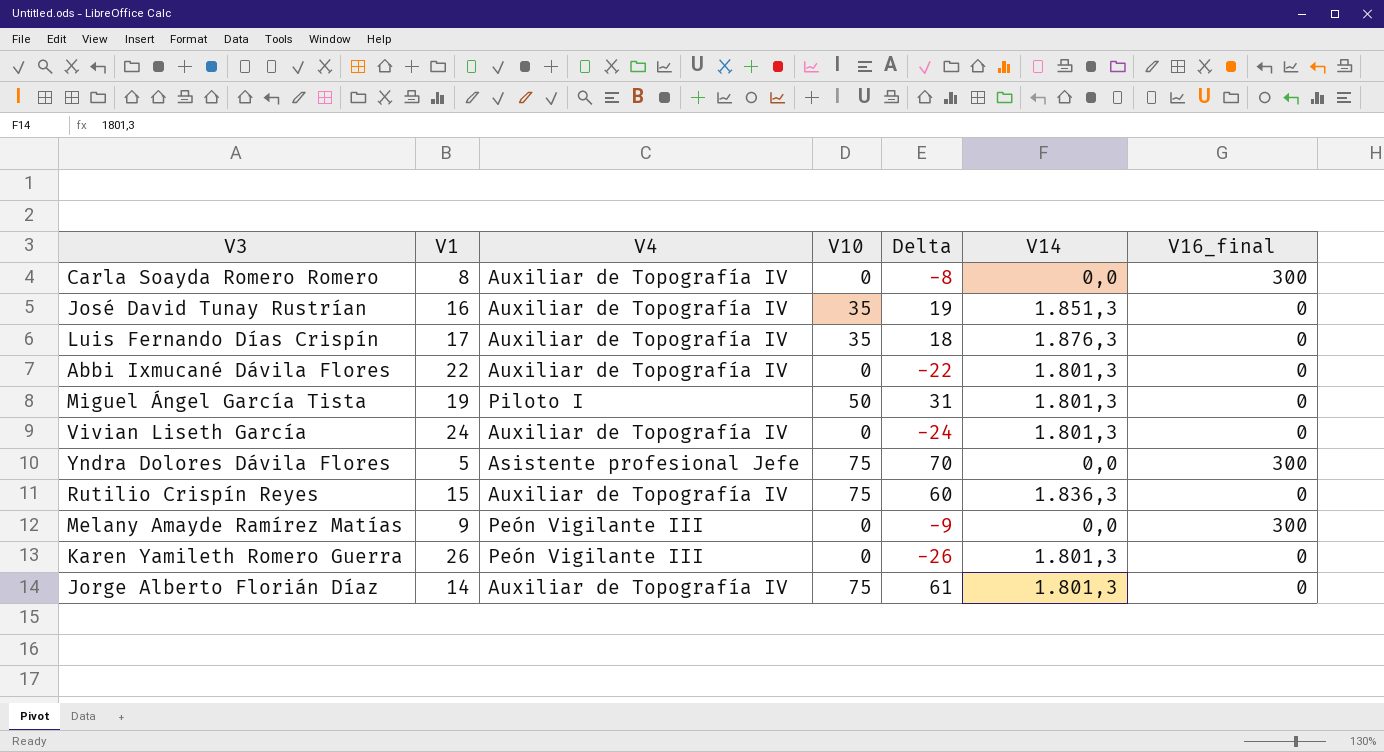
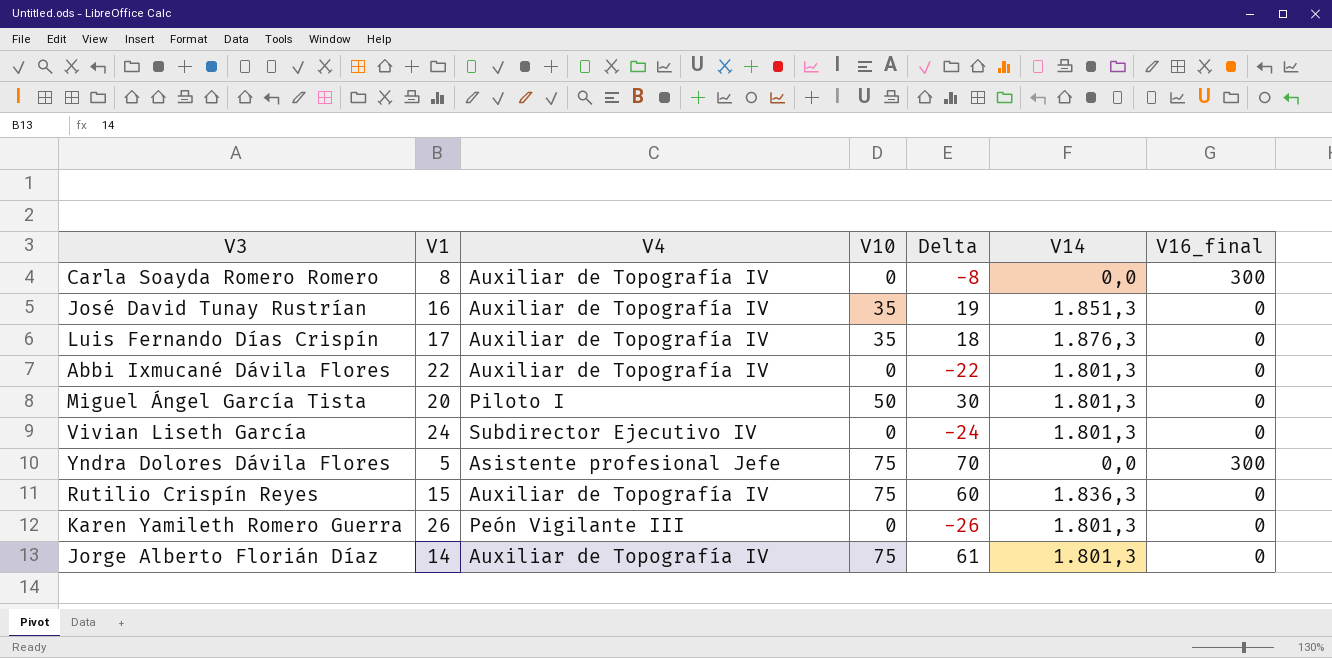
row Melany Amayde Ramírez Matías: 9 | Peón Vigilante III | 0 | -9 | 0,0 | 300 -> none
Miguel Ángel García Tista | V1: 19 -> 20
Miguel Ángel García Tista | Delta: 31 -> 30
Vivian Liseth García | V4: Auxiliar de Topografía IV -> Subdirector Ejecutivo IV

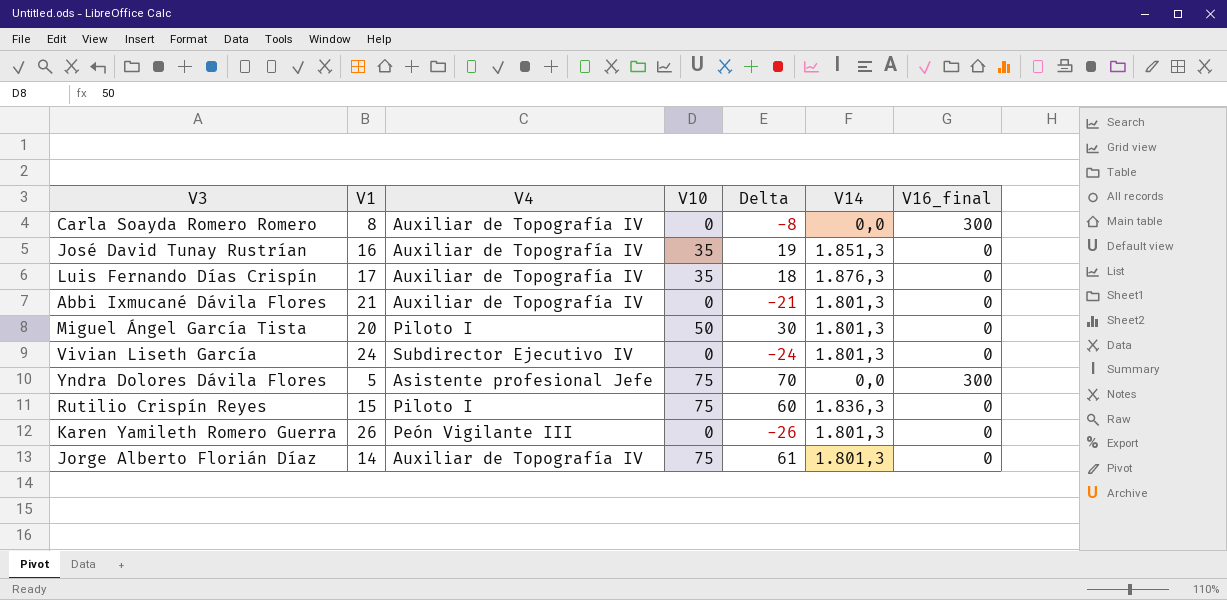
Abbi Ixmucané Dávila Flores | V1: 22 -> 21
Abbi Ixmucané Dávila Flores | Delta: -22 -> -21
Rutilio Crispín Reyes | V4: Auxiliar de Topografía IV -> Piloto I

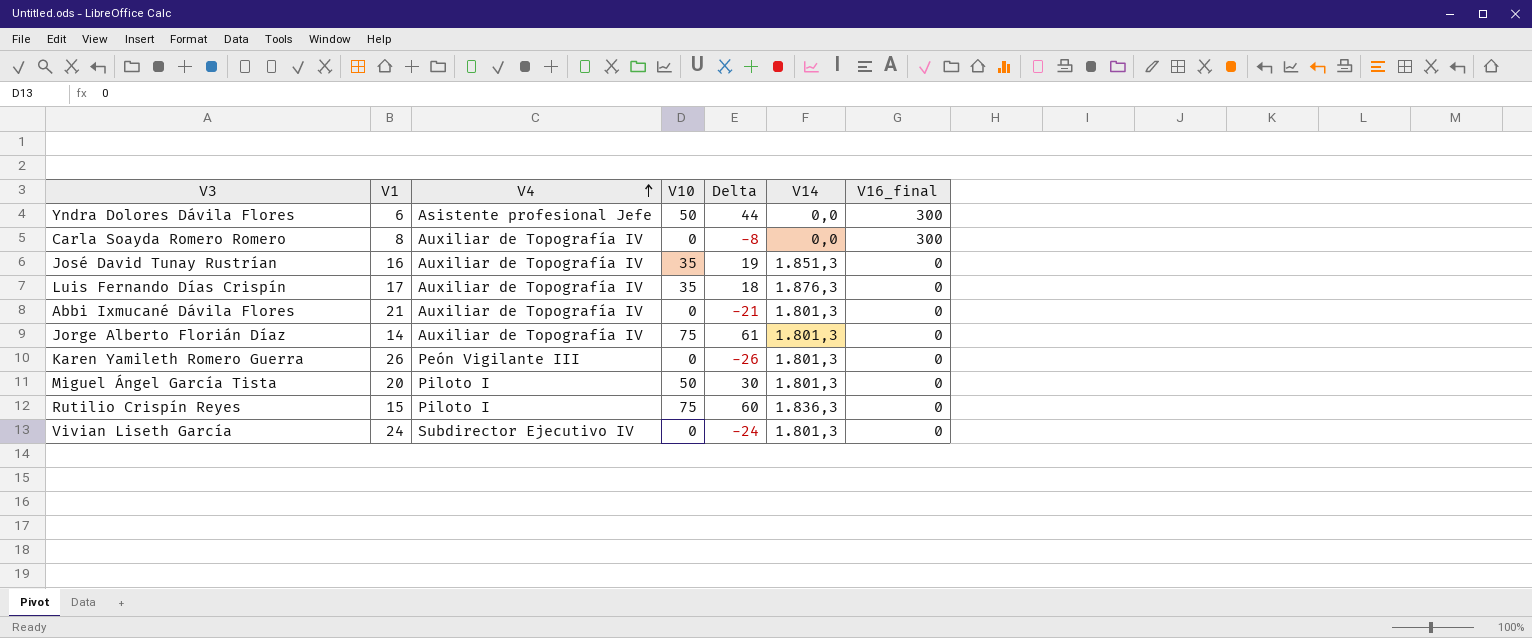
row order: none -> V4 ascending
Yndra Dolores Dávila Flores | V1: 5 -> 6
Yndra Dolores Dávila Flores | V10: 75 -> 50
Yndra Dolores Dávila Flores | Delta: 70 -> 44

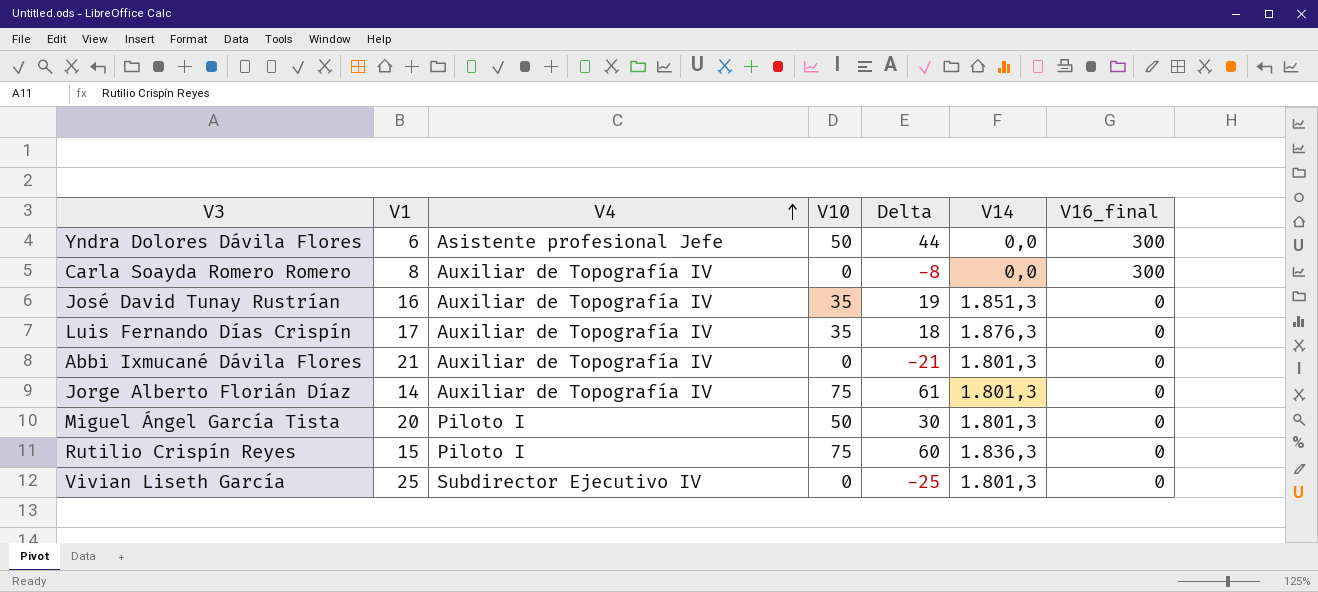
row Karen Yamileth Romero Guerra: 26 | Peón Vigilante III | 0 | -26 | 1.801,3 | 0 -> none
Vivian Liseth García | V1: 24 -> 25
Vivian Liseth García | Delta: -24 -> -25

